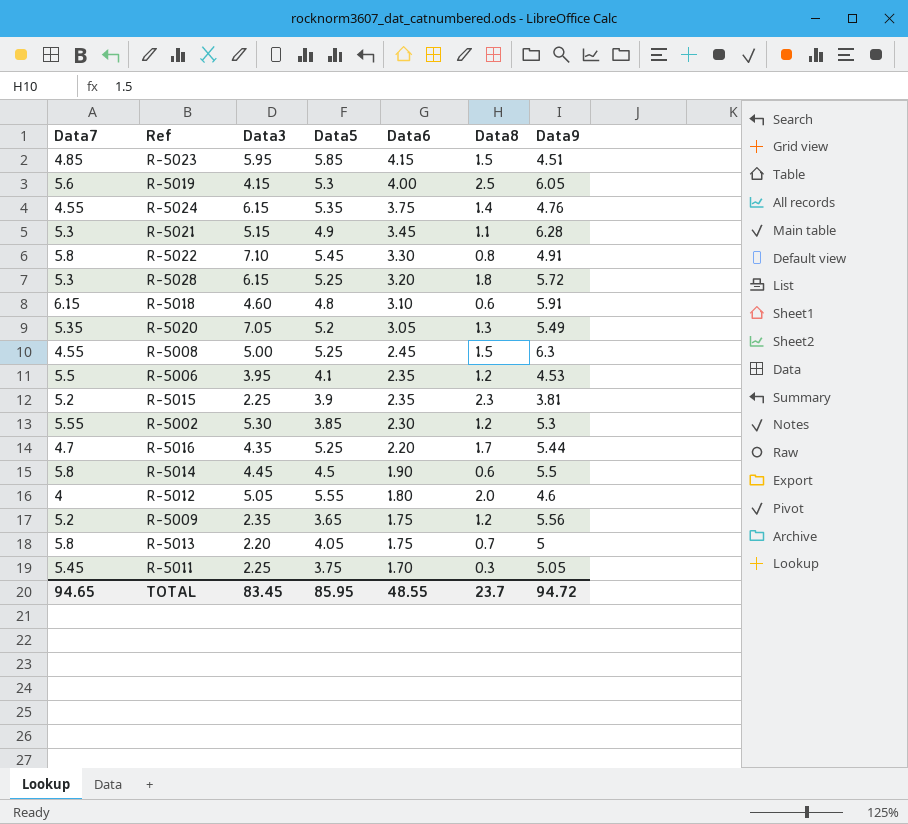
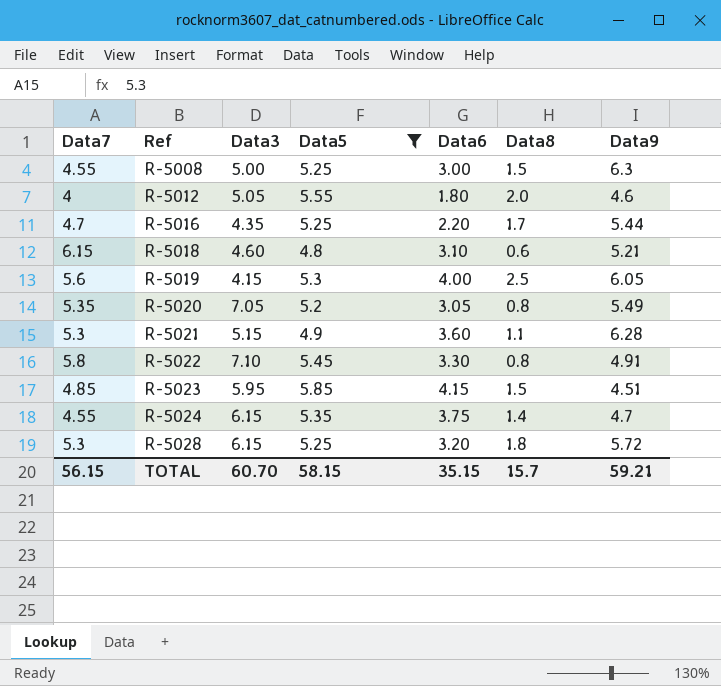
filter: none -> Data5 >= 4.8
row order: Data6 descending -> Ref ascending
R-5008 | Data6: 2.45 -> 3.00
R-5018 | Data9: 5.91 -> 5.21
R-5020 | Data8: 1.3 -> 0.8
R-5021 | Data6: 3.45 -> 3.60
R-5024 | Data9: 4.76 -> 4.7
TOTAL | Data7: 94.65 -> 56.15
TOTAL | Data3: 83.45 -> 60.70
TOTAL | Data5: 85.95 -> 58.15
TOTAL | Data6: 48.55 -> 35.15
TOTAL | Data8: 23.7 -> 15.7
TOTAL | Data9: 94.72 -> 59.21

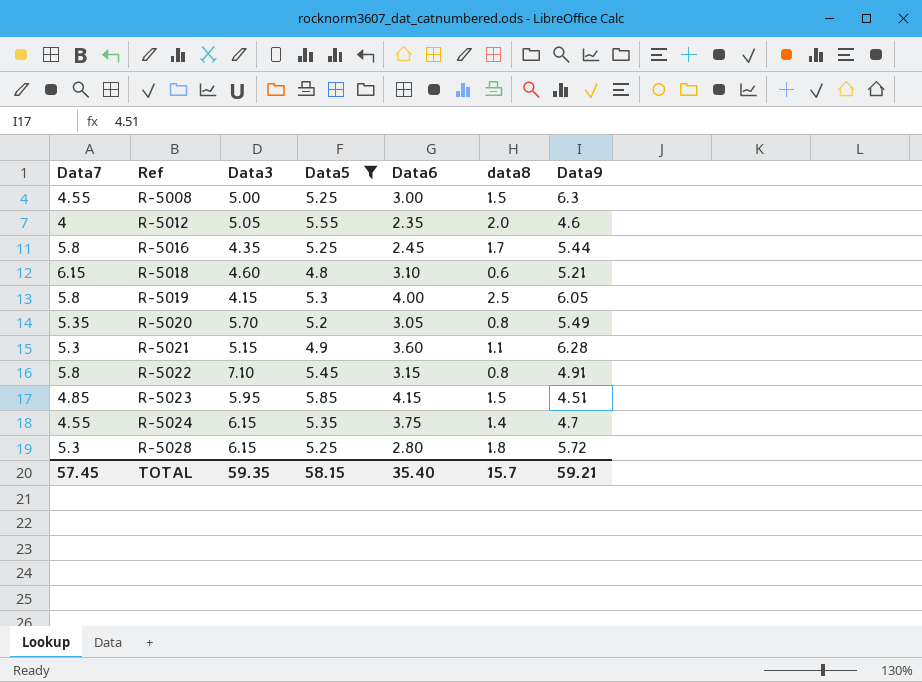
column name: Data8 -> data8
R-5012 | Data6: 1.80 -> 2.35
R-5016 | Data7: 4.7 -> 5.8
R-5016 | Data6: 2.20 -> 2.45
R-5019 | Data7: 5.6 -> 5.8
R-5020 | Data3: 7.05 -> 5.70
R-5022 | Data6: 3.30 -> 3.15
R-5028 | Data6: 3.20 -> 2.80
TOTAL | Data7: 56.15 -> 57.45
TOTAL | Data3: 60.70 -> 59.35
TOTAL | Data6: 35.15 -> 35.40

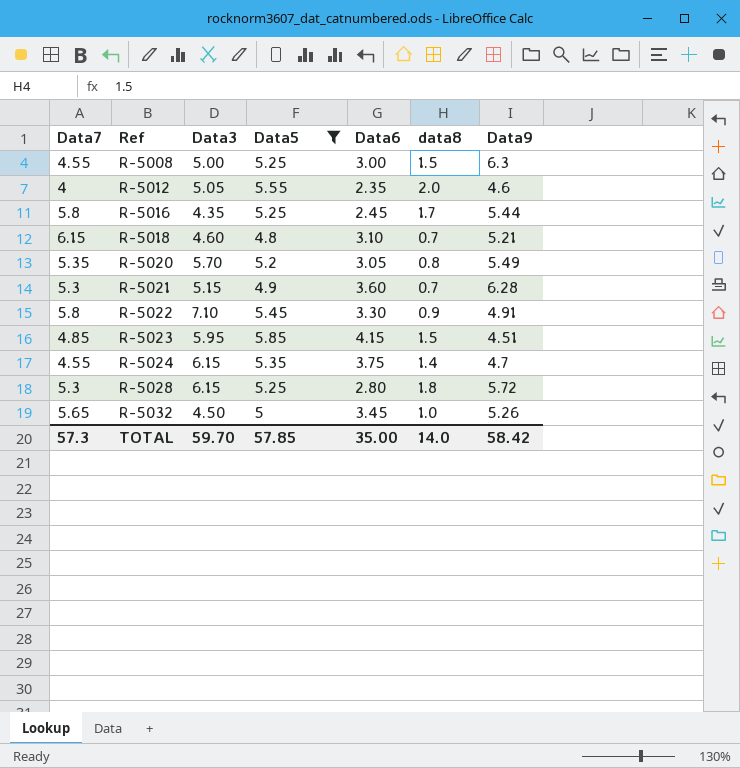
row R-5019: 5.8 | 4.15 | 5.3 | 4.00 | 2.5 | 6.05 -> none
R-5018 | data8: 0.6 -> 0.7
R-5021 | data8: 1.1 -> 0.7
R-5022 | Data6: 3.15 -> 3.30
R-5022 | data8: 0.8 -> 0.9
row R-5032: none -> 5.65 | 4.50 | 5 | 3.45 | 1.0 | 5.26
TOTAL | Data7: 57.45 -> 57.3
TOTAL | Data3: 59.35 -> 59.70
TOTAL | Data5: 58.15 -> 57.85
TOTAL | Data6: 35.40 -> 35.00
TOTAL | data8: 15.7 -> 14.0
TOTAL | Data9: 59.21 -> 58.42

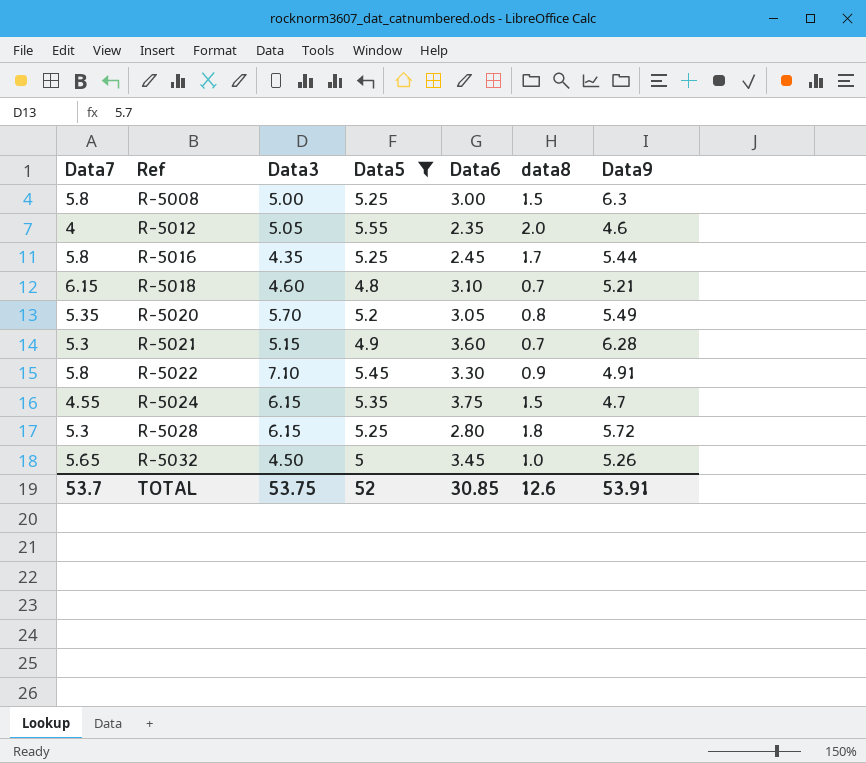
row R-5023: 4.85 | 5.95 | 5.85 | 4.15 | 1.5 | 4.51 -> none
R-5008 | Data7: 4.55 -> 5.8
R-5024 | data8: 1.4 -> 1.5
TOTAL | Data7: 57.3 -> 53.7
TOTAL | Data3: 59.70 -> 53.75
TOTAL | Data5: 57.85 -> 52
TOTAL | Data6: 35.00 -> 30.85
TOTAL | data8: 14.0 -> 12.6
TOTAL | Data9: 58.42 -> 53.91

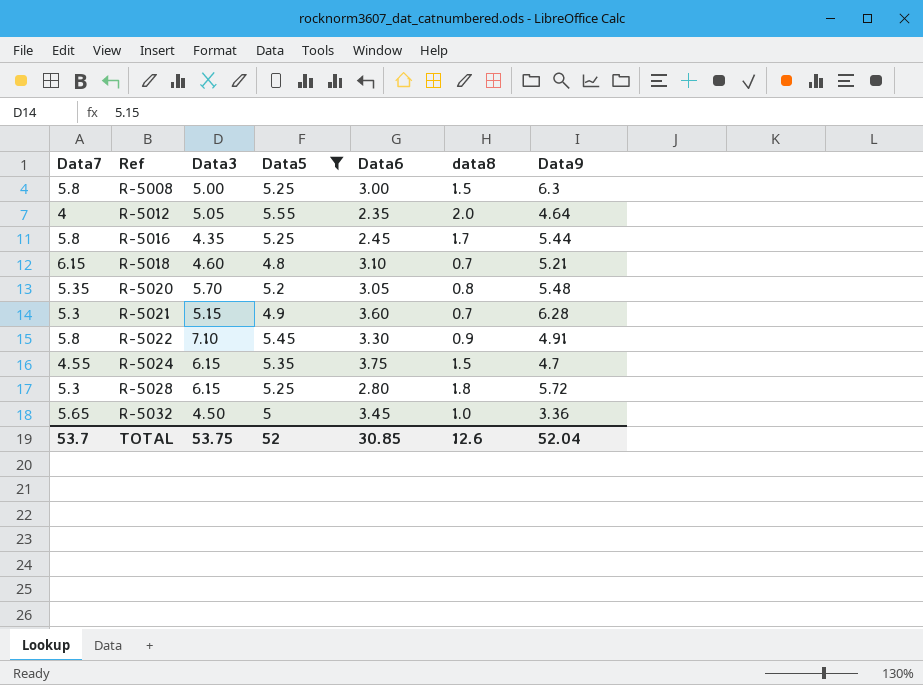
R-5012 | Data9: 4.6 -> 4.64
R-5020 | Data9: 5.49 -> 5.48
R-5032 | Data9: 5.26 -> 3.36
TOTAL | Data9: 53.91 -> 52.04

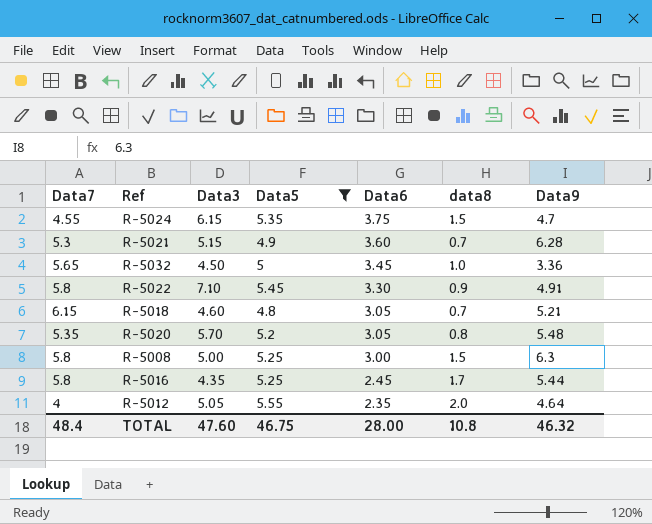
row order: Ref ascending -> Data6 descending
row R-5028: 5.3 | 6.15 | 5.25 | 2.80 | 1.8 | 5.72 -> none
R-5018 | Data6: 3.10 -> 3.05
TOTAL | Data7: 53.7 -> 48.4
TOTAL | Data3: 53.75 -> 47.60
TOTAL | Data5: 52 -> 46.75
TOTAL | Data6: 30.85 -> 28.00
TOTAL | data8: 12.6 -> 10.8
TOTAL | Data9: 52.04 -> 46.32

